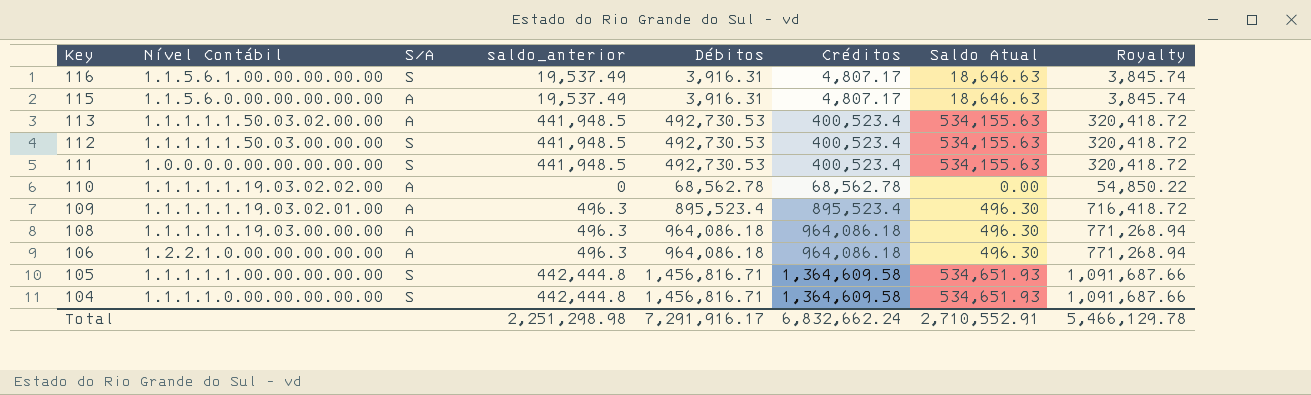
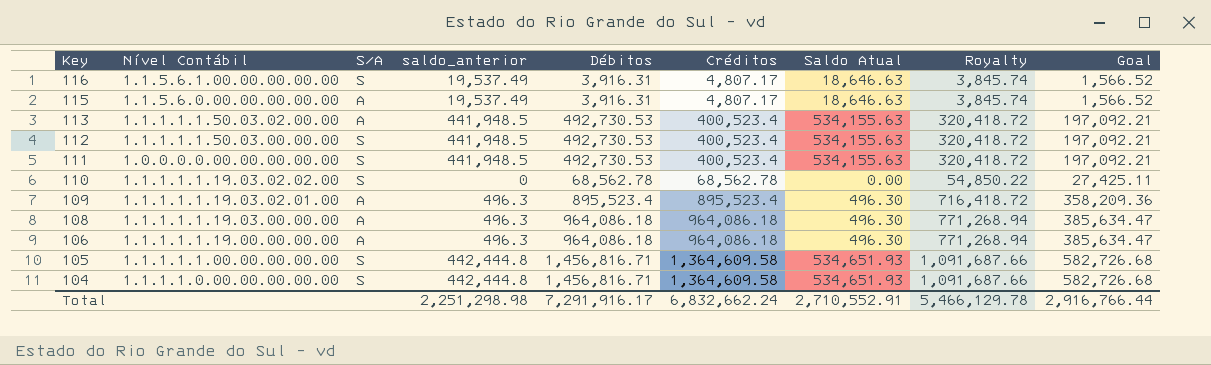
column Goal | formula: none -> [Débitos] * 0.4
110 | S/A: A -> S
106 | Nível Contábil: 1.2.2.1.0.00.00.00.00.00 -> 1.1.1.1.1.19.00.00.00.00

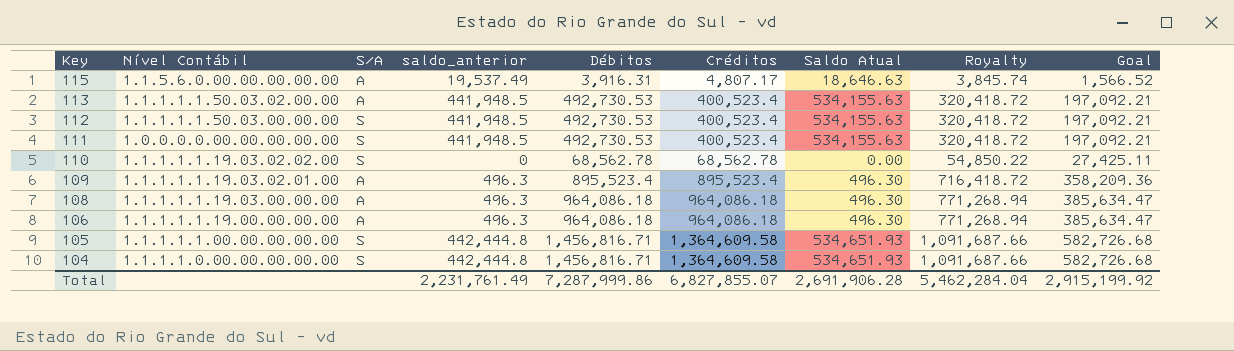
row 116: 1.1.5.6.1.00.00.00.00.00 | S | 19,537.49 | 3,916.31 | 4,807.17 | 18,646.63 | 3,845.74 | 1,566.52 -> none
Total | saldo_anterior: 2,251,298.98 -> 2,231,761.49
Total | Débitos: 7,291,916.17 -> 7,287,999.86
Total | Créditos: 6,832,662.24 -> 6,827,855.07
Total | Saldo Atual: 2,710,552.91 -> 2,691,906.28
Total | Royalty: 5,466,129.78 -> 5,462,284.04
Total | Goal: 2,916,766.44 -> 2,915,199.92

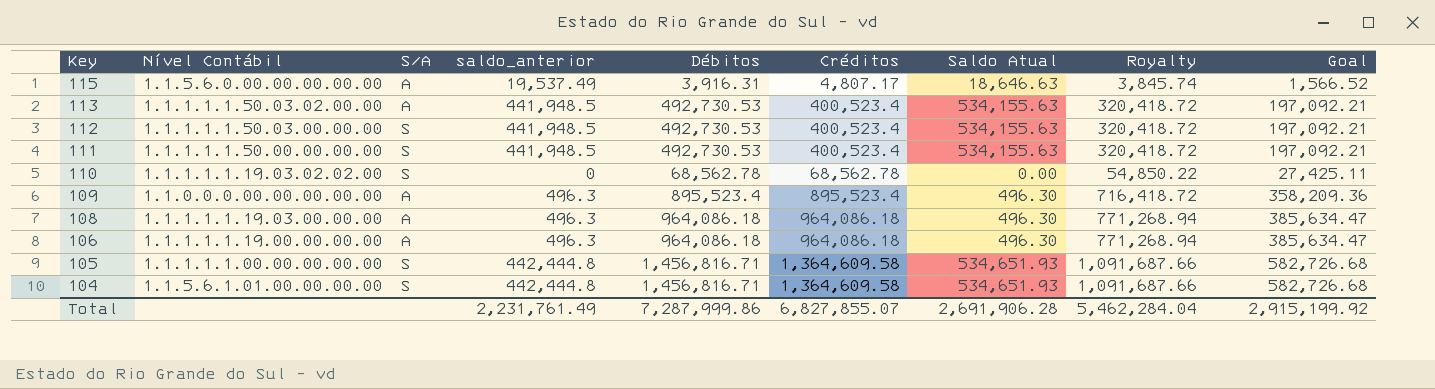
111 | Nível Contábil: 1.0.0.0.0.00.00.00.00.00 -> 1.1.1.1.1.50.00.00.00.00
109 | Nível Contábil: 1.1.1.1.1.19.03.02.01.00 -> 1.1.0.0.0.00.00.00.00.00
104 | Nível Contábil: 1.1.1.1.0.00.00.00.00.00 -> 1.1.5.6.1.01.00.00.00.00

